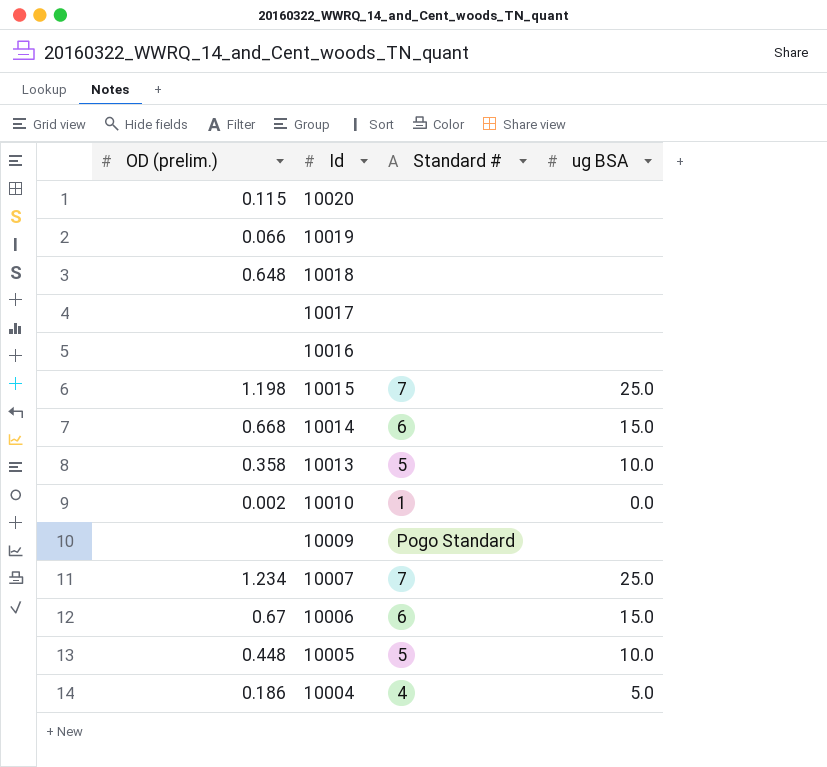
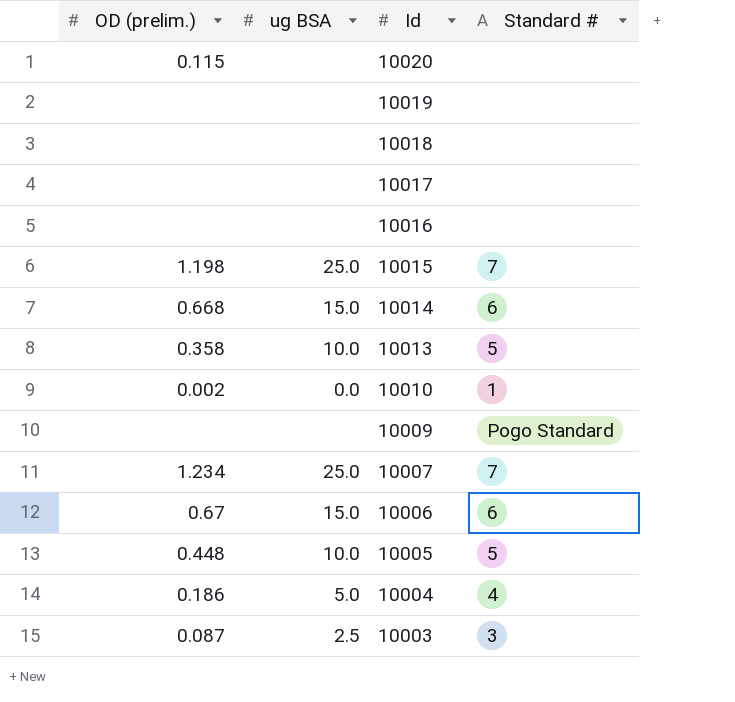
column ug BSA | position: 4 -> 2
10019 | OD (prelim.): 0.066 -> none
10018 | OD (prelim.): 0.648 -> none
row 10003: none -> 0.087 | 2.5 | 3

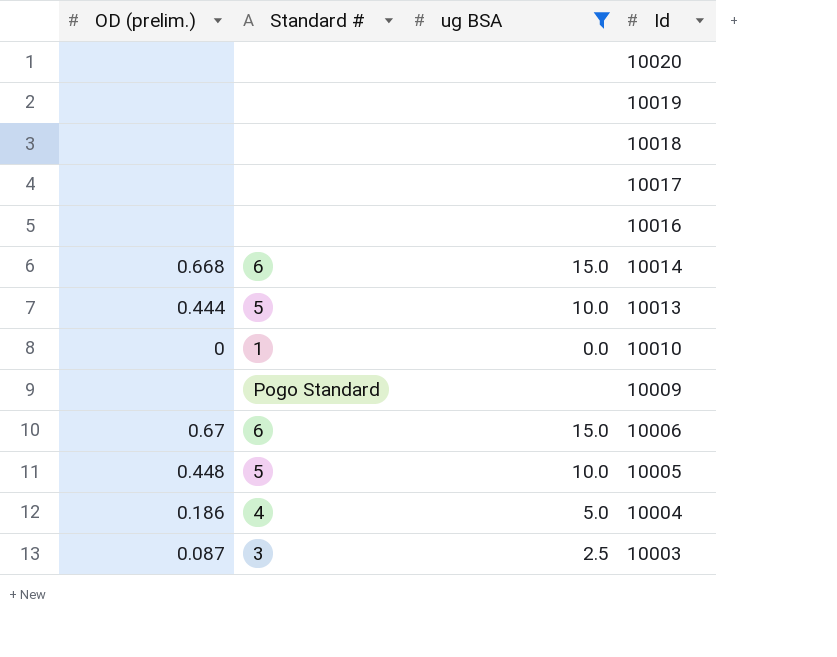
filter: none -> ug BSA != 25.0
column Standard # | position: 4 -> 2
10020 | OD (prelim.): 0.115 -> none
10013 | OD (prelim.): 0.358 -> 0.444
10010 | OD (prelim.): 0.002 -> 0

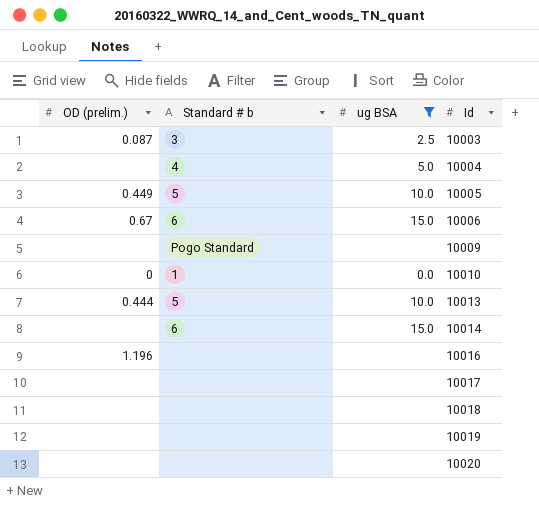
row order: Id descending -> Id ascending
column name: Standard # -> Standard # b
10004 | OD (prelim.): 0.186 -> none
10005 | OD (prelim.): 0.448 -> 0.449
10014 | OD (prelim.): 0.668 -> none
10016 | OD (prelim.): none -> 1.196

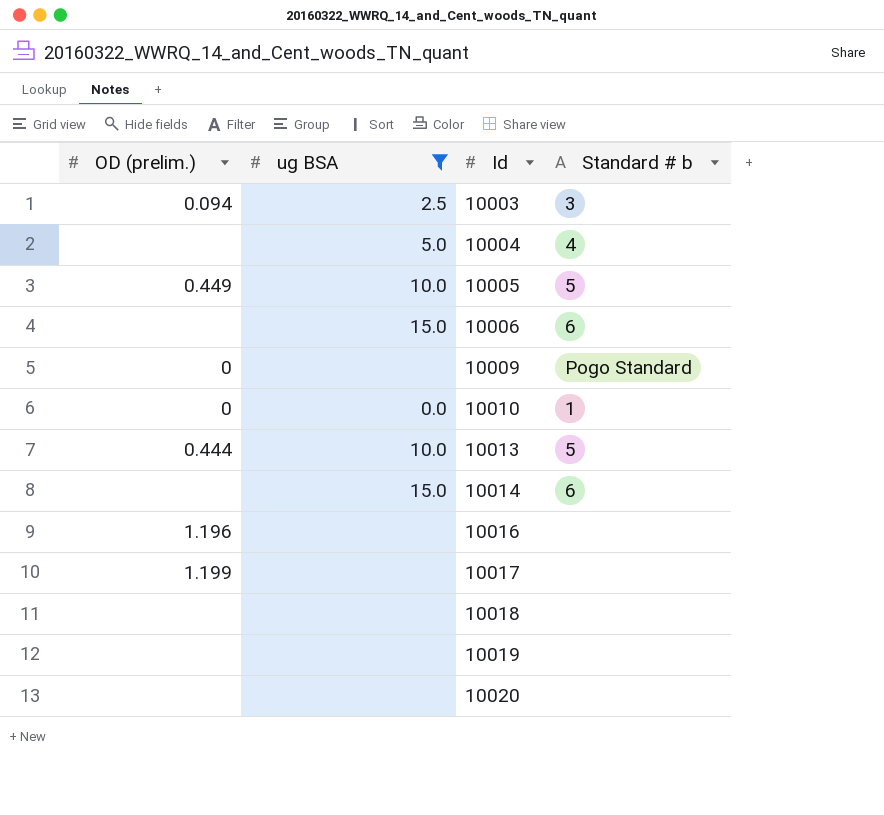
column Standard # b | position: 2 -> 4
10003 | OD (prelim.): 0.087 -> 0.094
10006 | OD (prelim.): 0.67 -> none
10009 | OD (prelim.): none -> 0
10017 | OD (prelim.): none -> 1.199

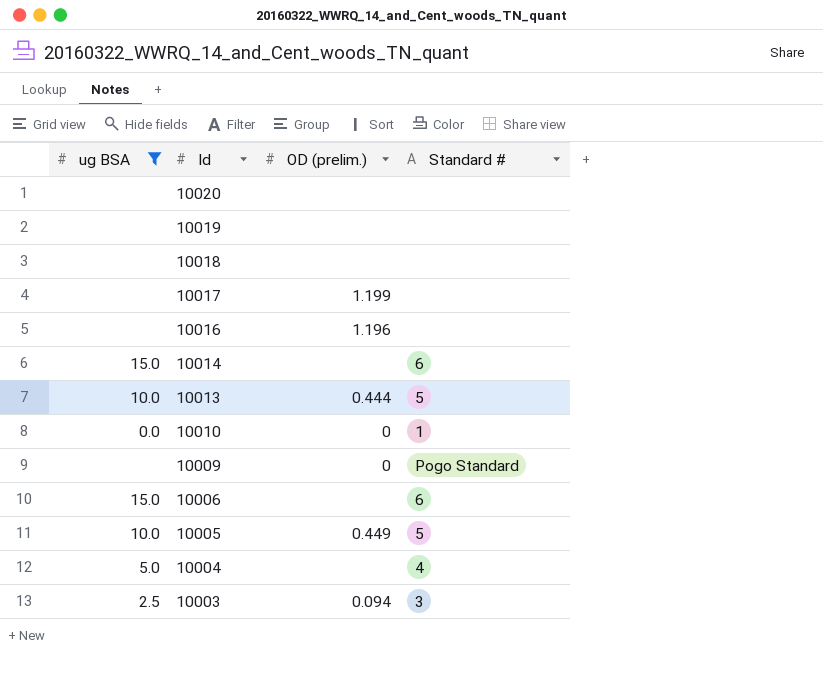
row order: Id ascending -> Id descending
column OD (prelim.) | position: 1 -> 3
column name: Standard # b -> Standard #

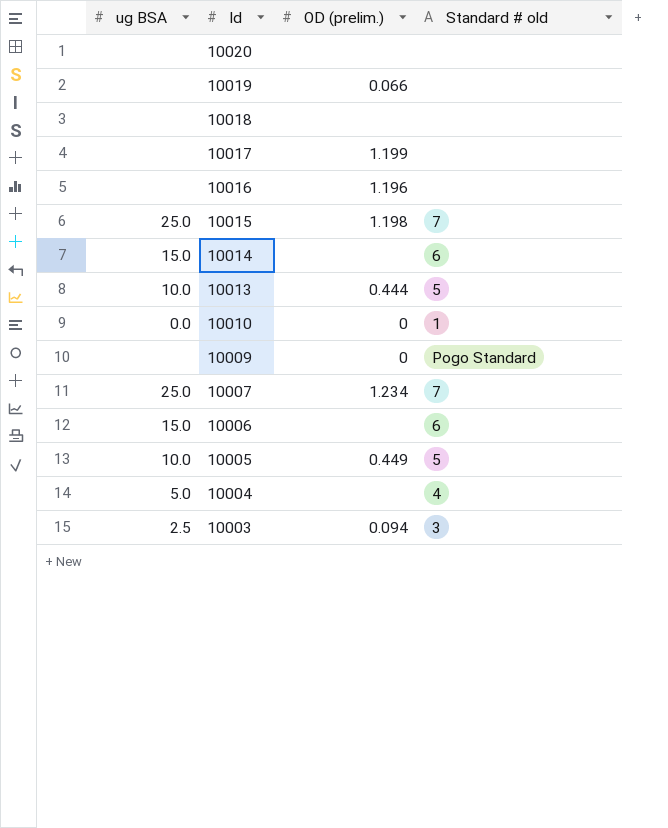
filter: ug BSA != 25.0 -> none
column name: Standard # -> Standard # old
10019 | OD (prelim.): none -> 0.066

